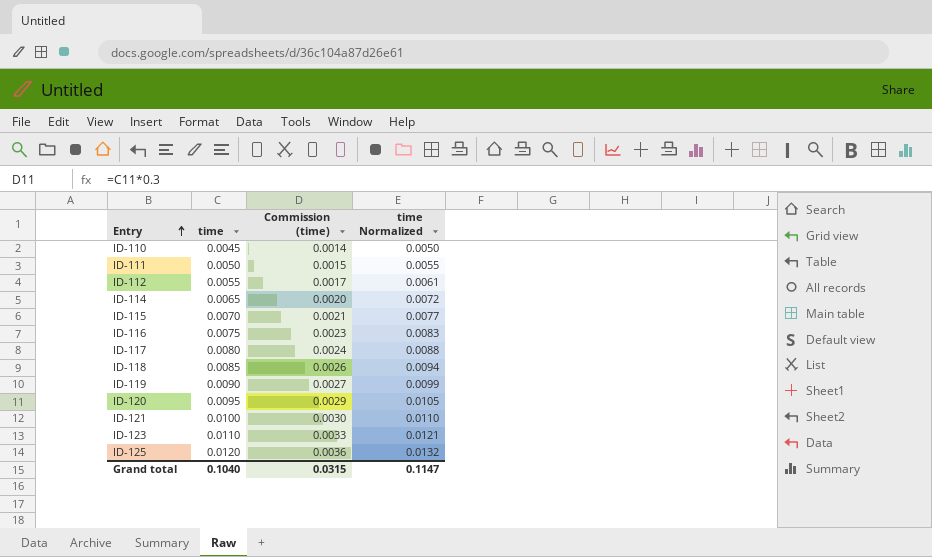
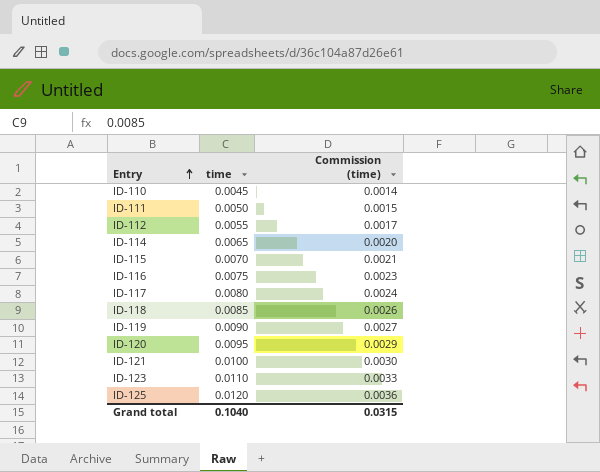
column time Normalized | formula: [time] * 1.1 -> none

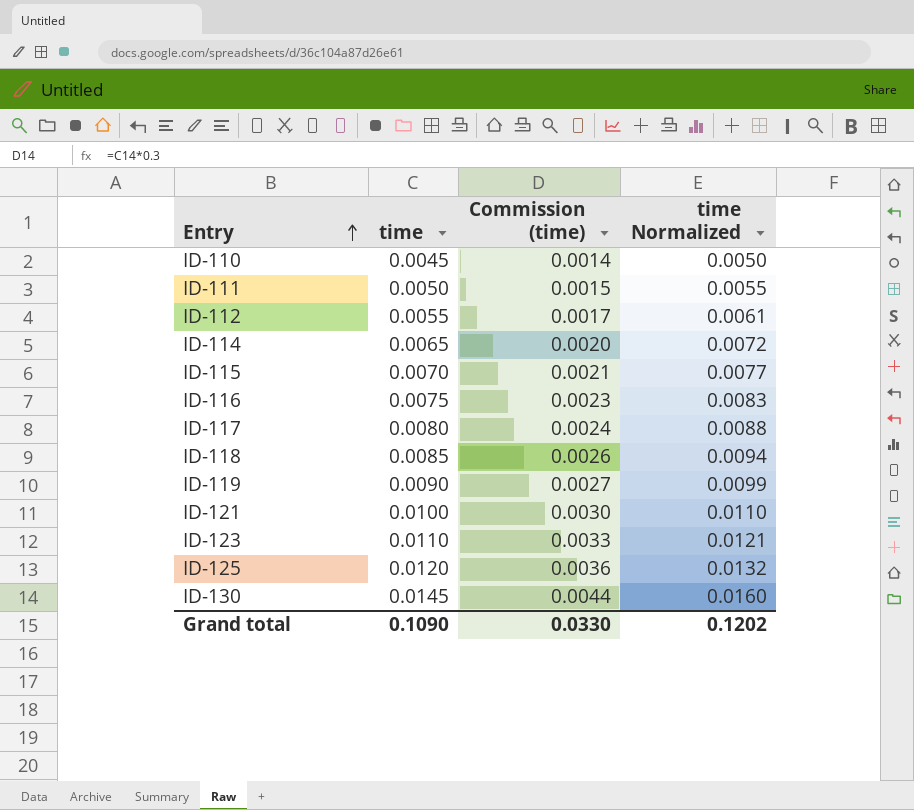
column time Normalized | formula: none -> [time] * 1.1
row ID-120: 0.0095 | 0.0029 -> none
row ID-130: none -> 0.0145 | 0.0044 | 0.0160
Grand total | time: 0.1040 -> 0.1090
Grand total | Commission (time): 0.0315 -> 0.0330

